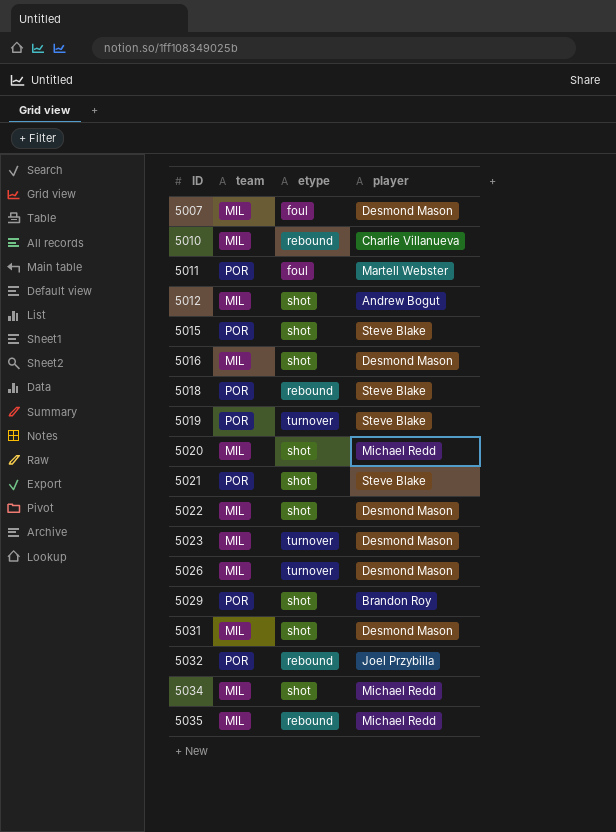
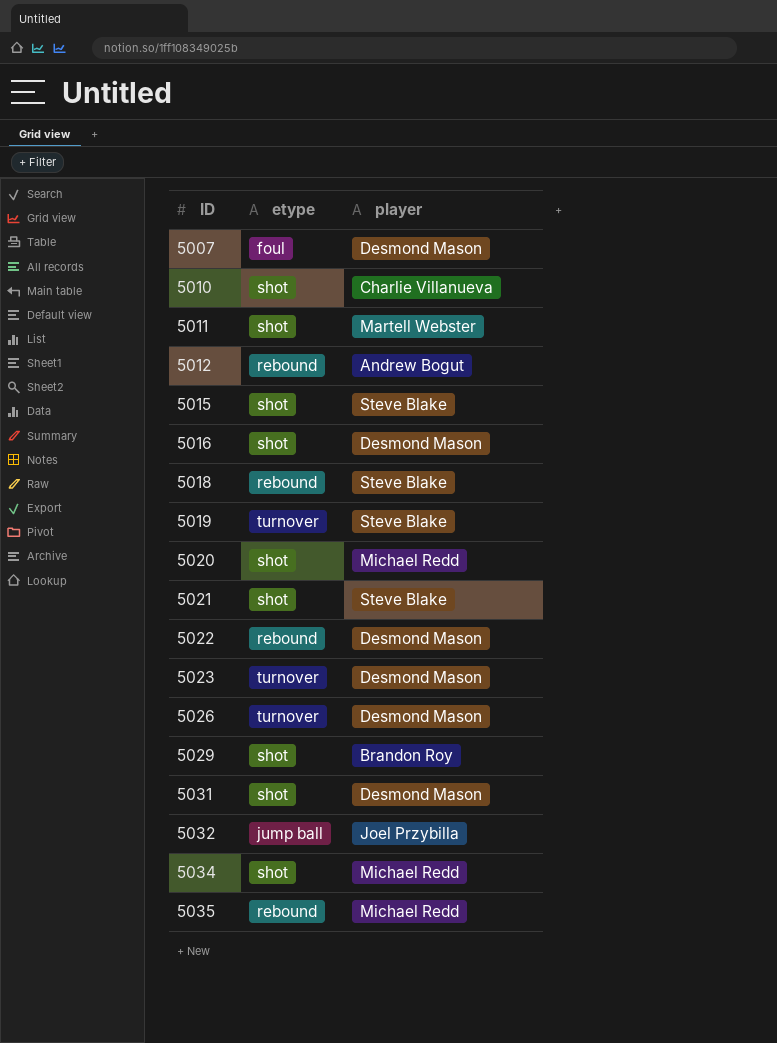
column team | position: 2 -> none
5010 | etype: rebound -> shot
5011 | etype: foul -> shot
5012 | etype: shot -> rebound
5022 | etype: shot -> rebound
5032 | etype: rebound -> jump ball

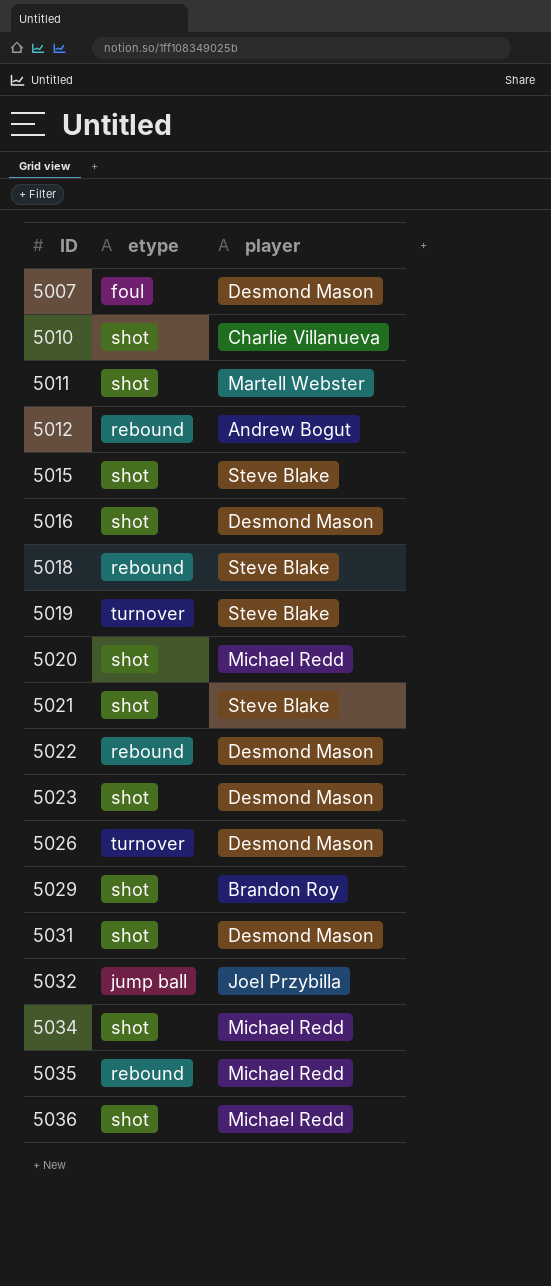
5023 | etype: turnover -> shot
row 5036: none -> shot | Michael Redd

